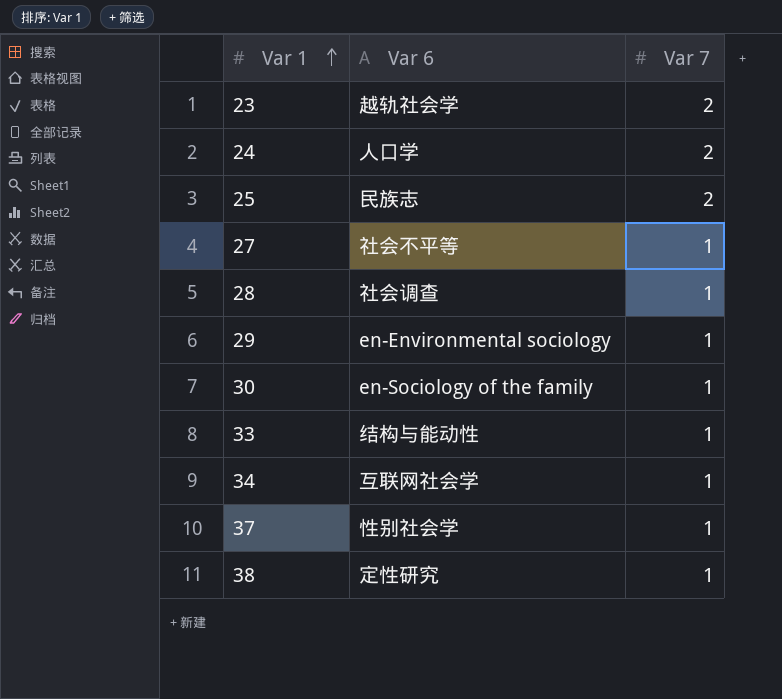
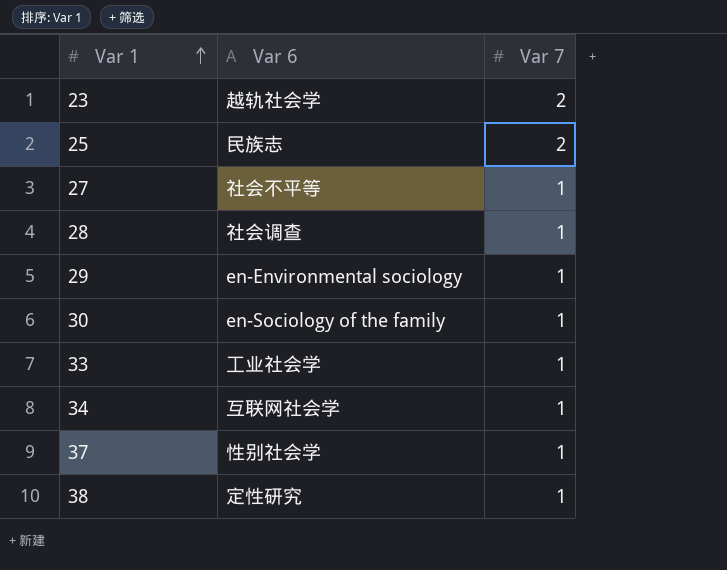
row 24: 人口学 | 2 -> none
33 | Var 6: 结构与能动性 -> 工业社会学

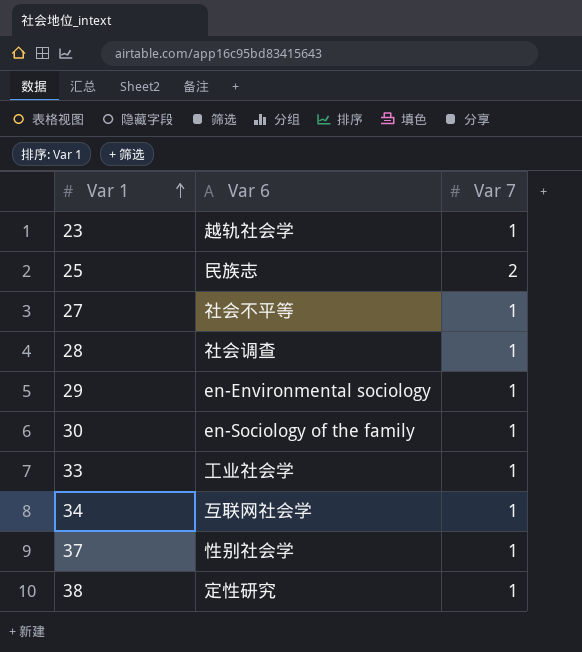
23 | Var 7: 2 -> 1

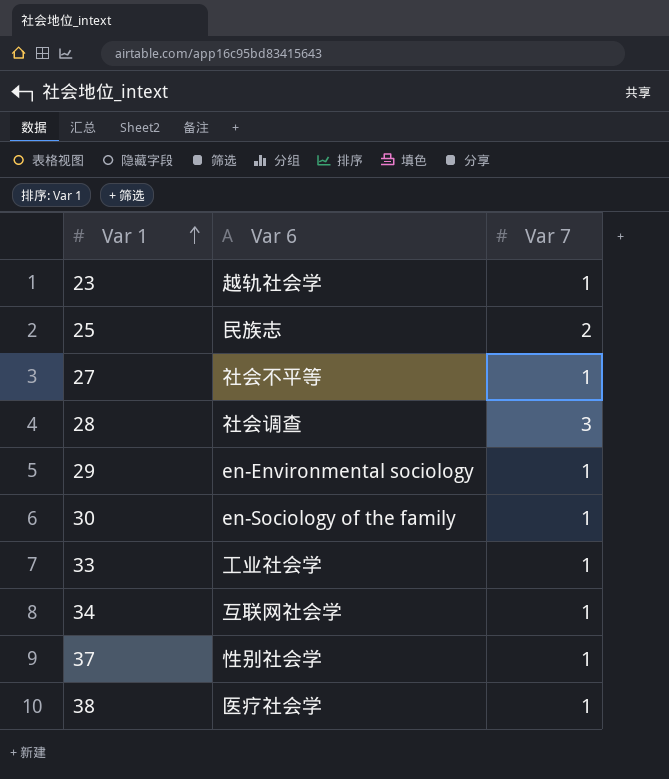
28 | Var 7: 1 -> 3
38 | Var 6: 定性研究 -> 医疗社会学

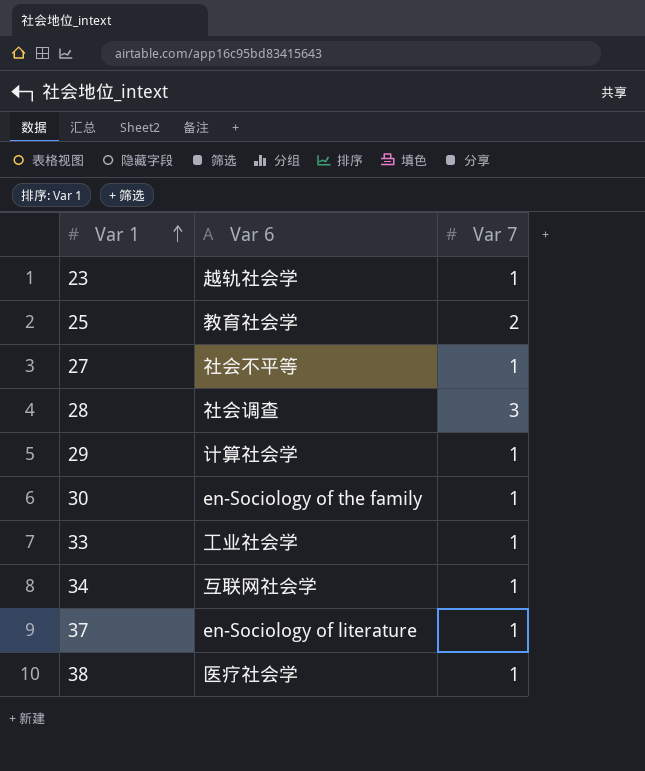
25 | Var 6: 民族志 -> 教育社会学
29 | Var 6: en-Environmental sociology -> 计算社会学
37 | Var 6: 性别社会学 -> en-Sociology of literature

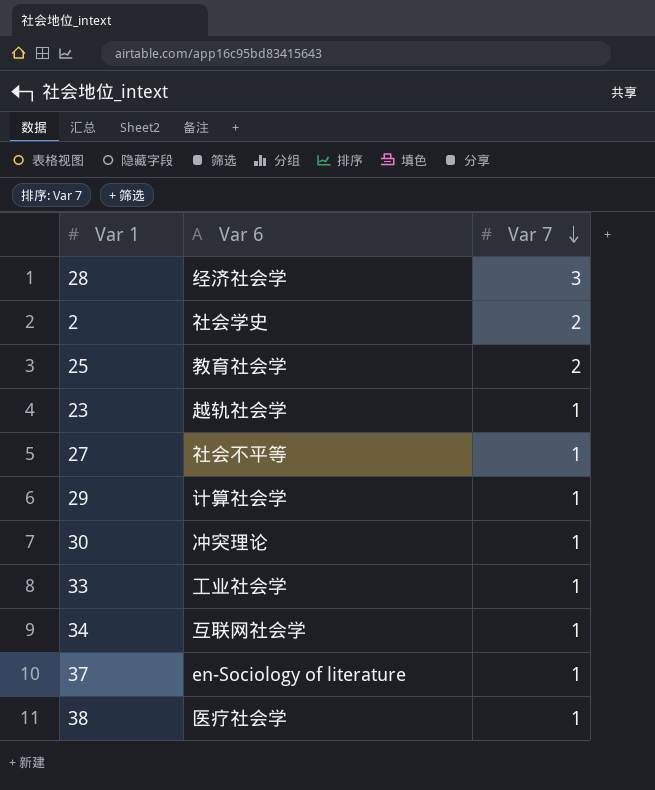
row order: Var 1 ascending -> Var 7 descending
28 | Var 6: 社会调查 -> 经济社会学
row 2: none -> 社会学史 | 2
30 | Var 6: en-Sociology of the family -> 冲突理论

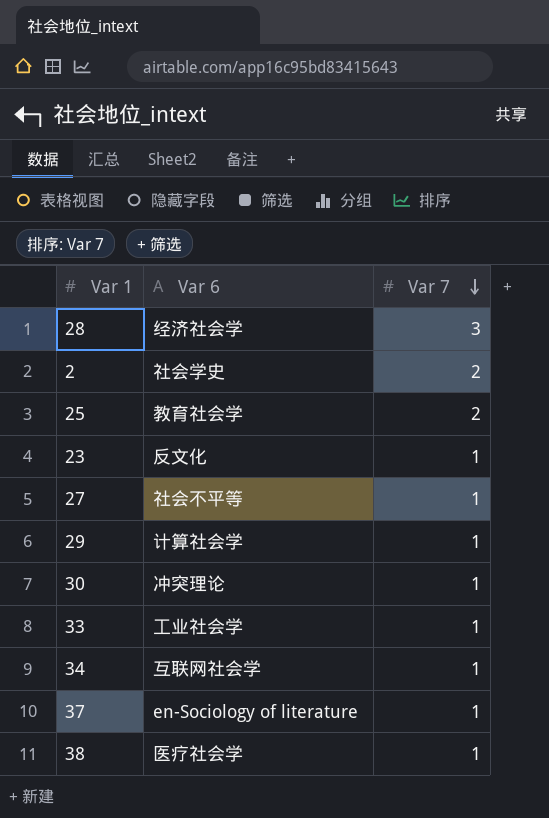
23 | Var 6: 越轨社会学 -> 反文化

